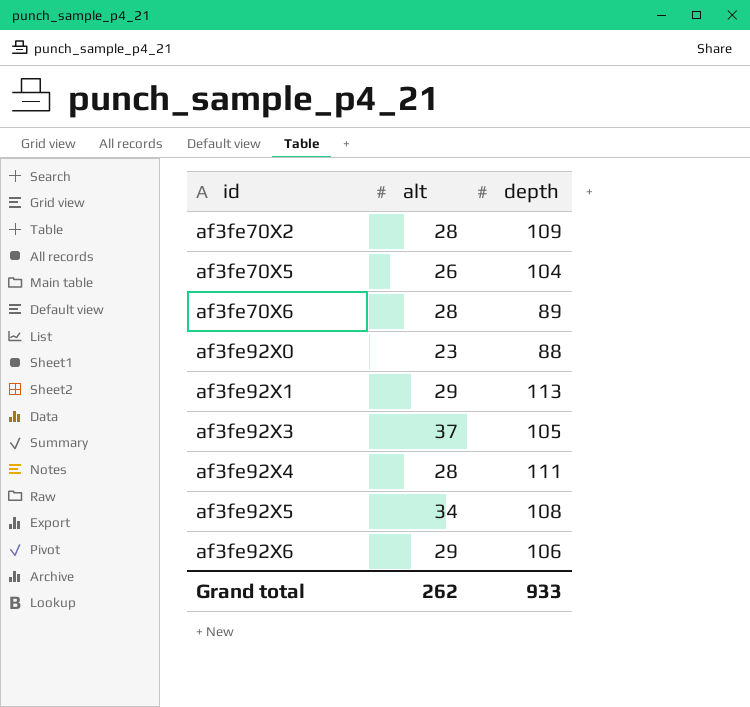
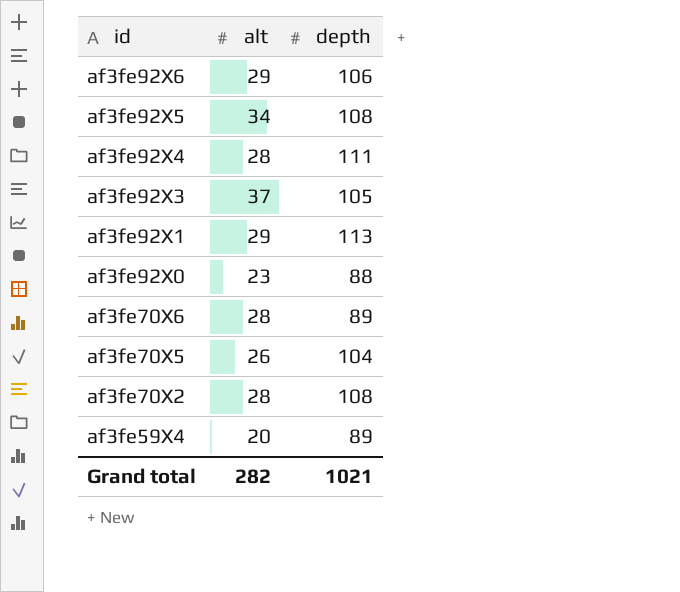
row order: id ascending -> id descending
af3fe70X2 | depth: 109 -> 108
row af3fe59X4: none -> 20 | 89
Grand total | alt: 262 -> 282
Grand total | depth: 933 -> 1021

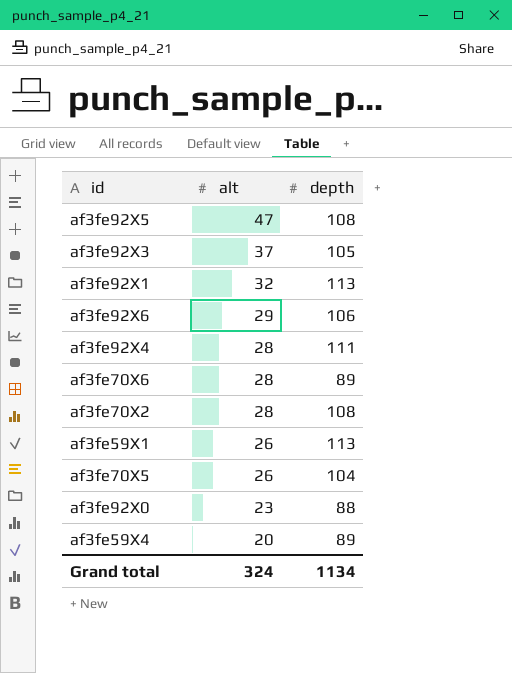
row order: id descending -> alt descending
af3fe92X5 | alt: 34 -> 47
af3fe92X1 | alt: 29 -> 32
row af3fe59X1: none -> 26 | 113
Grand total | alt: 282 -> 324
Grand total | depth: 1021 -> 1134

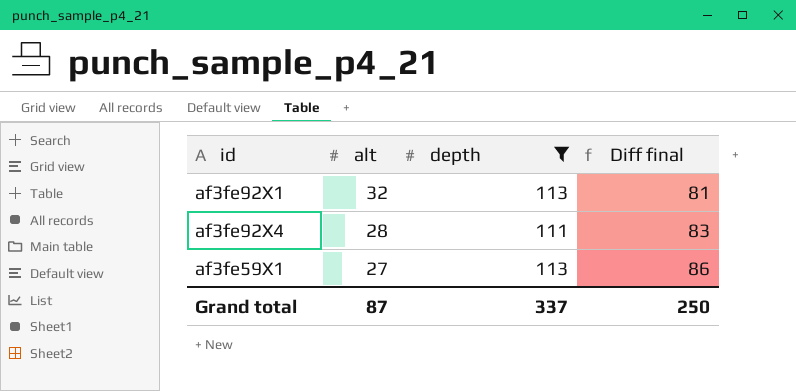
filter: none -> depth >= 111
column Diff final | formula: none -> [depth] - [alt]
af3fe59X1 | alt: 26 -> 27
Grand total | alt: 324 -> 87
Grand total | depth: 1134 -> 337

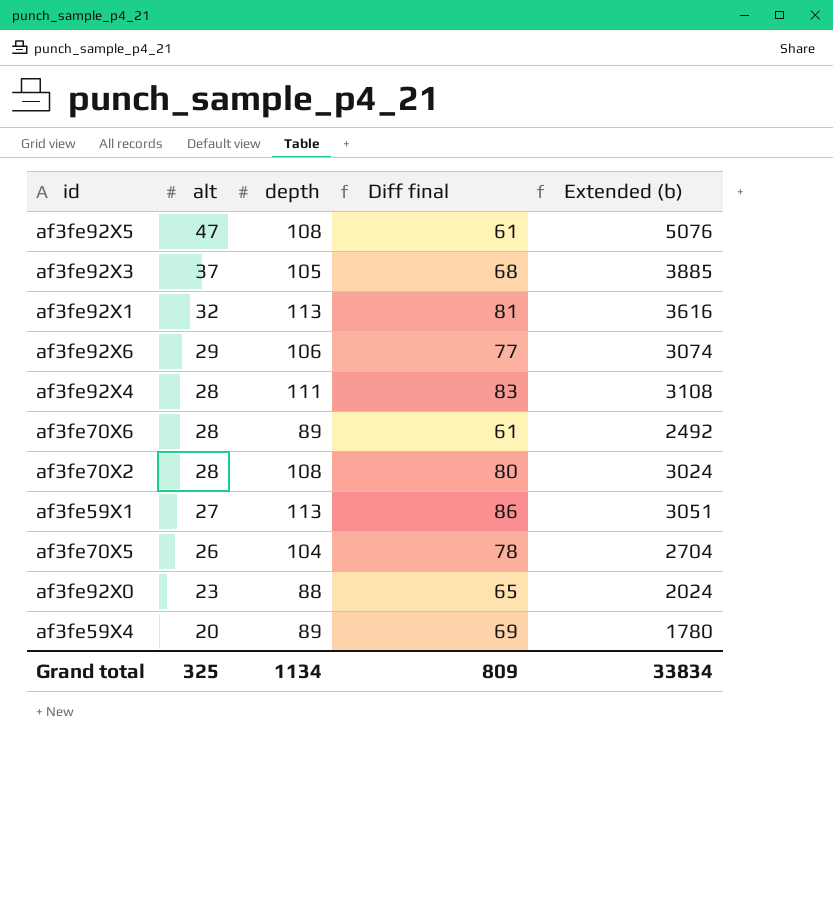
filter: depth >= 111 -> none
column Extended (b) | formula: none -> [alt] * [depth]
Grand total | alt: 87 -> 325
Grand total | depth: 337 -> 1134
Grand total | Diff final: 250 -> 809

